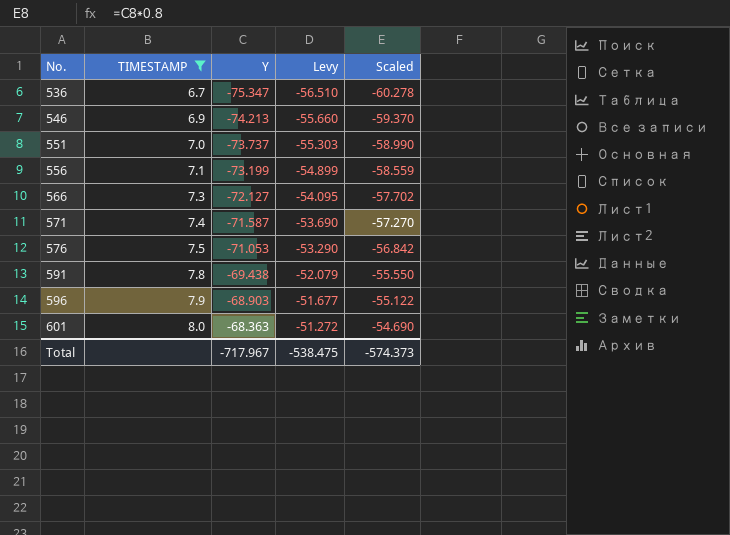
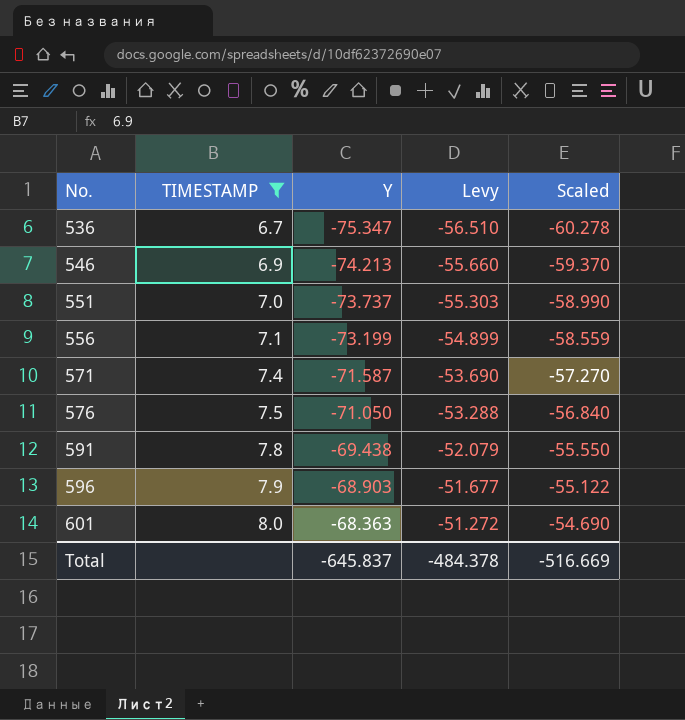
row 566: 7.3 | -72.127 | -54.095 | -57.702 -> none
576 | Y: -71.053 -> -71.050
576 | Levy: -53.290 -> -53.288
576 | Scaled: -56.842 -> -56.840
Total | Y: -717.967 -> -645.837
Total | Levy: -538.475 -> -484.378
Total | Scaled: -574.373 -> -516.669

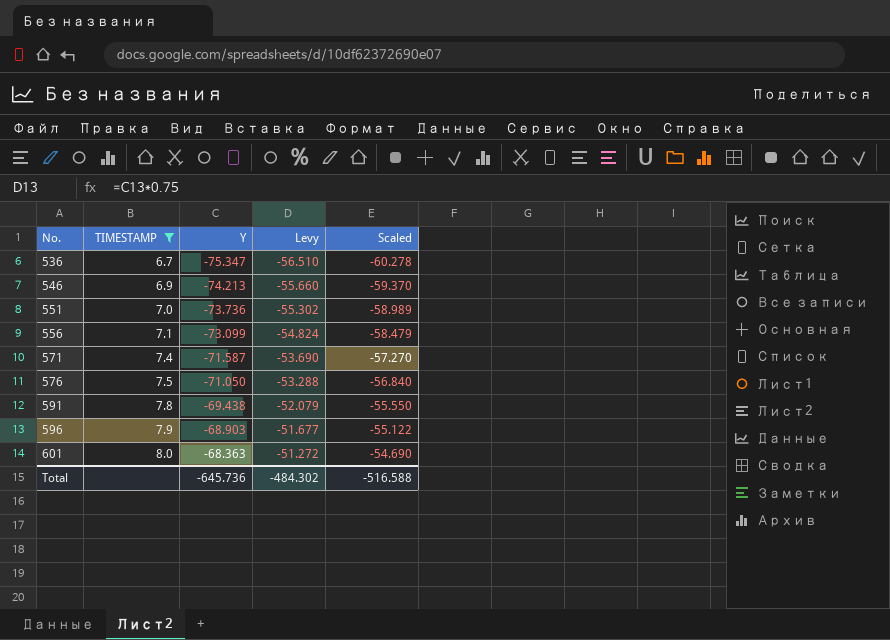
551 | Y: -73.737 -> -73.736
551 | Levy: -55.303 -> -55.302
551 | Scaled: -58.990 -> -58.989
556 | Y: -73.199 -> -73.099
556 | Levy: -54.899 -> -54.824
556 | Scaled: -58.559 -> -58.479
Total | Y: -645.837 -> -645.736
Total | Levy: -484.378 -> -484.302
Total | Scaled: -516.669 -> -516.588

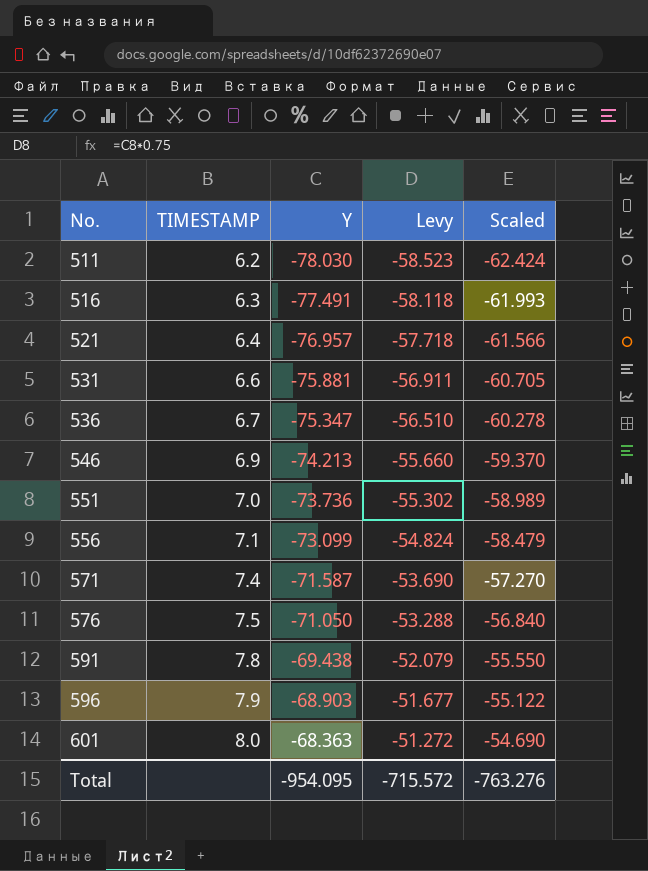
filter: TIMESTAMP >= 6.7 -> none
Total | Y: -645.736 -> -954.095
Total | Levy: -484.302 -> -715.572
Total | Scaled: -516.588 -> -763.276

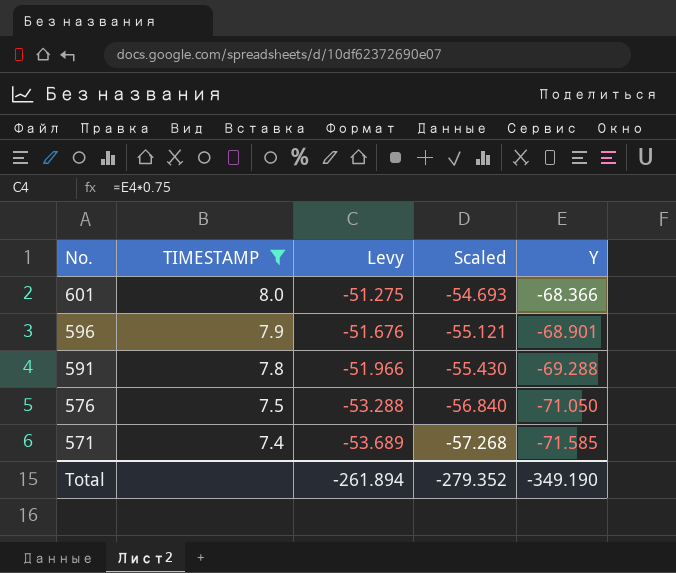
filter: none -> TIMESTAMP >= 7.4
row order: No. ascending -> No. descending
column Y | position: 3 -> 5
601 | Levy: -51.272 -> -51.275
601 | Scaled: -54.690 -> -54.693
601 | Y: -68.363 -> -68.366
596 | Levy: -51.677 -> -51.676
596 | Scaled: -55.122 -> -55.121
596 | Y: -68.903 -> -68.901
591 | Levy: -52.079 -> -51.966
591 | Scaled: -55.550 -> -55.430
591 | Y: -69.438 -> -69.288
571 | Levy: -53.690 -> -53.689
571 | Scaled: -57.270 -> -57.268
571 | Y: -71.587 -> -71.585
Total | Levy: -715.572 -> -261.894
Total | Scaled: -763.276 -> -279.352
Total | Y: -954.095 -> -349.190

